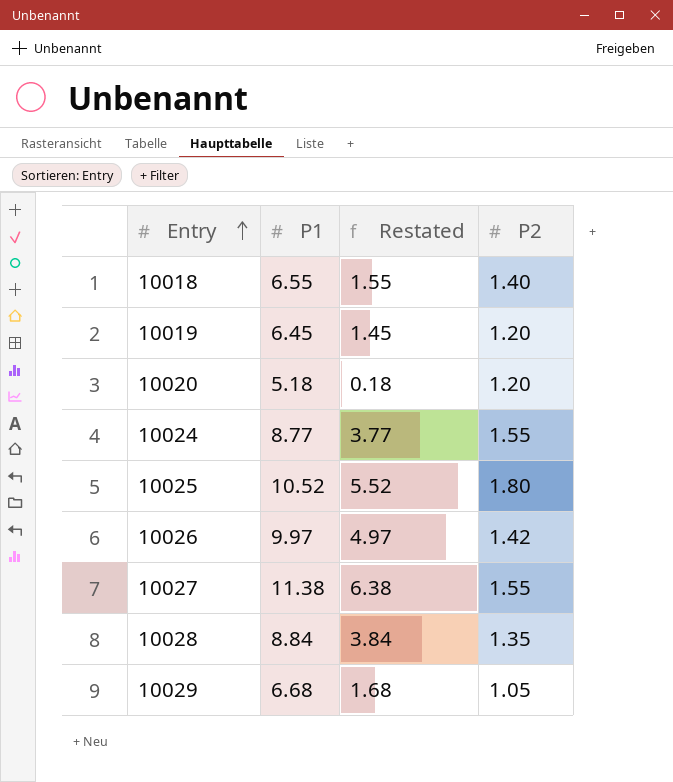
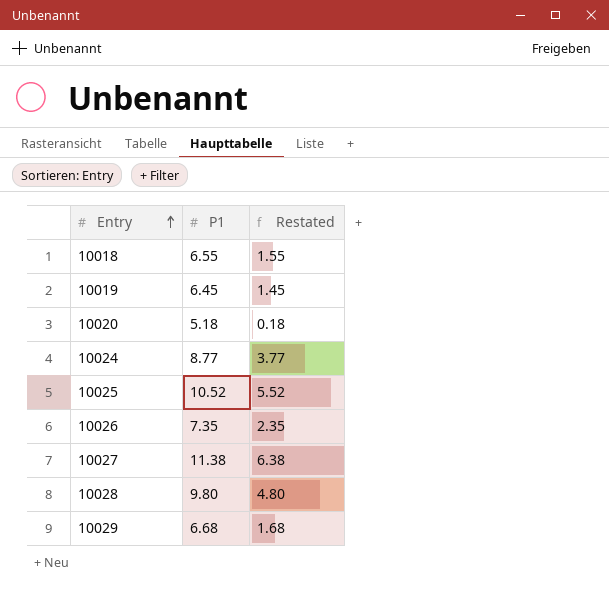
column P2 | position: 4 -> none
10026 | P1: 9.97 -> 7.35
10026 | Restated: 4.97 -> 2.35
10028 | P1: 8.84 -> 9.80
10028 | Restated: 3.84 -> 4.80

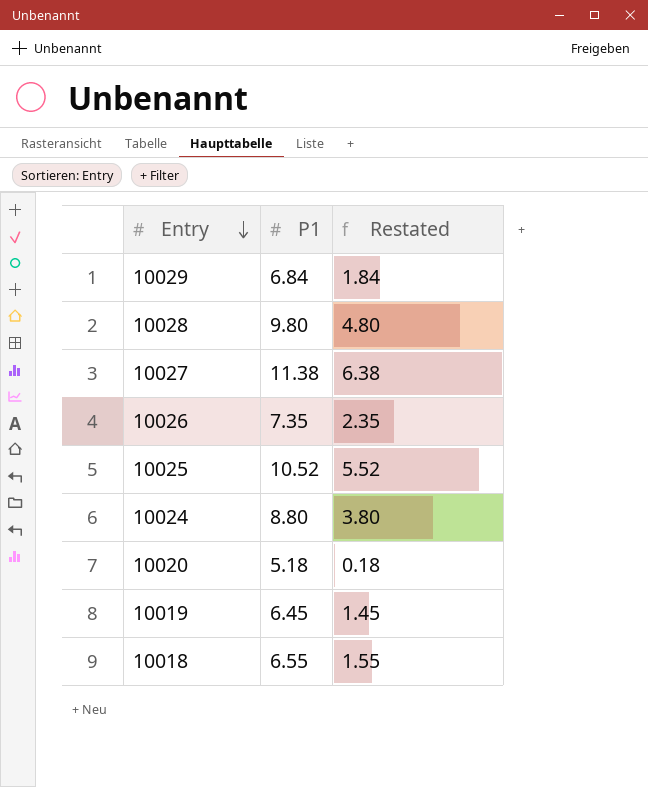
row order: Entry ascending -> Entry descending
10029 | P1: 6.68 -> 6.84
10029 | Restated: 1.68 -> 1.84
10024 | P1: 8.77 -> 8.80
10024 | Restated: 3.77 -> 3.80

